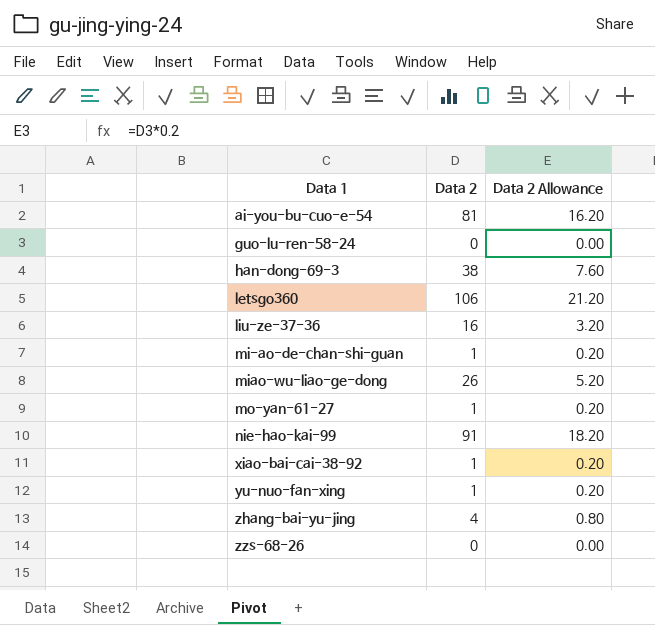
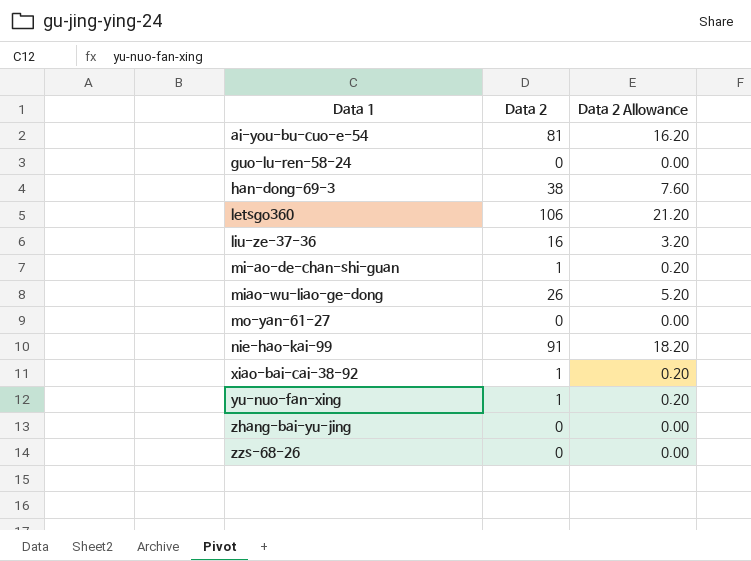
mo-yan-61-27 | Data 2: 1 -> 0
mo-yan-61-27 | Data 2 Allowance: 0.20 -> 0.00
zhang-bai-yu-jing | Data 2: 4 -> 0
zhang-bai-yu-jing | Data 2 Allowance: 0.80 -> 0.00

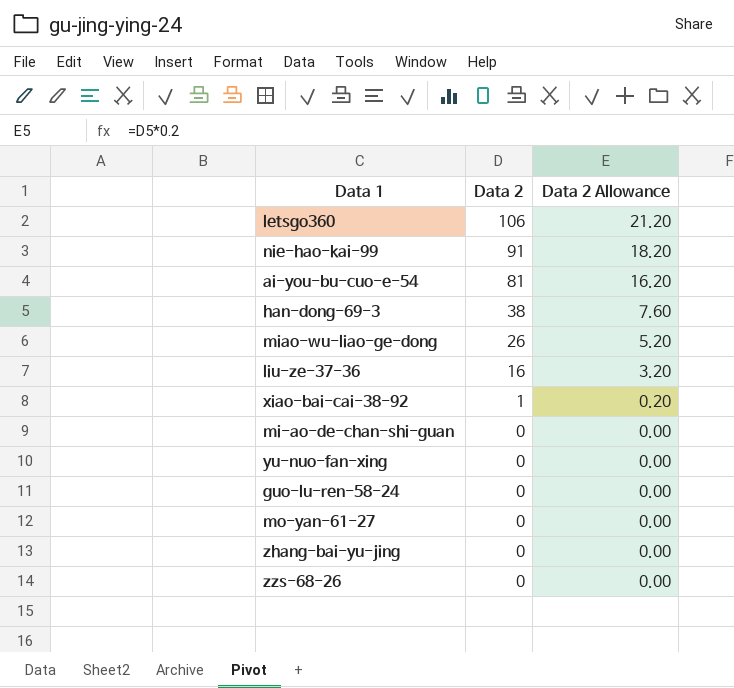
row order: Data 1 ascending -> Data 2 descending
mi-ao-de-chan-shi-guan | Data 2: 1 -> 0
mi-ao-de-chan-shi-guan | Data 2 Allowance: 0.20 -> 0.00
yu-nuo-fan-xing | Data 2: 1 -> 0
yu-nuo-fan-xing | Data 2 Allowance: 0.20 -> 0.00

